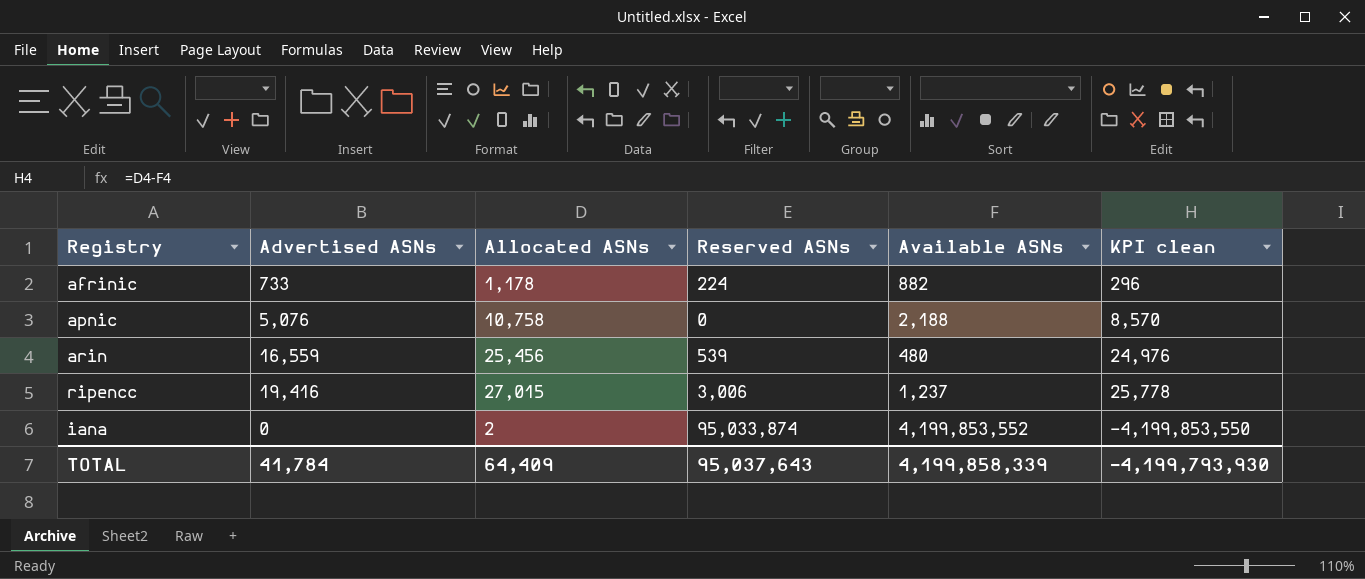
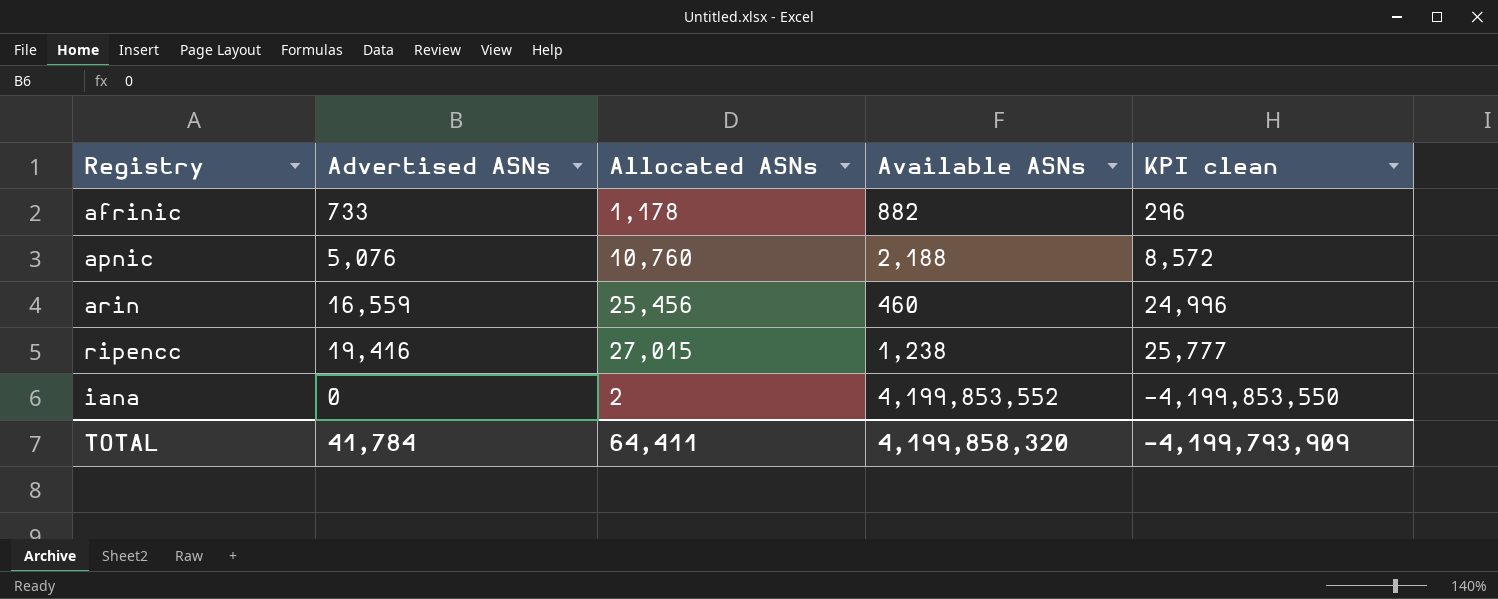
column Reserved ASNs | position: 4 -> none
apnic | Allocated ASNs: 10,758 -> 10,760
apnic | KPI clean: 8,570 -> 8,572
arin | Available ASNs: 480 -> 460
arin | KPI clean: 24,976 -> 24,996
ripencc | Available ASNs: 1,237 -> 1,238
ripencc | KPI clean: 25,778 -> 25,777
TOTAL | Allocated ASNs: 64,409 -> 64,411
TOTAL | Available ASNs: 4,199,858,339 -> 4,199,858,320
TOTAL | KPI clean: -4,199,793,930 -> -4,199,793,909

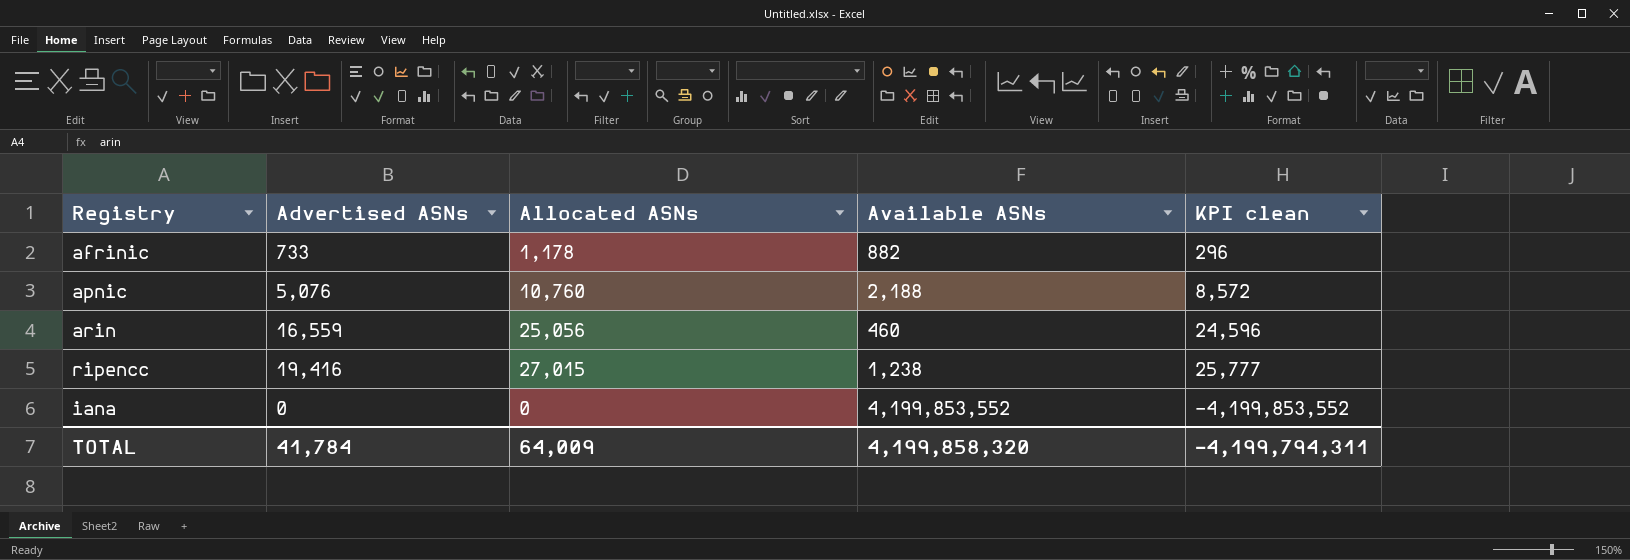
arin | Allocated ASNs: 25,456 -> 25,056
arin | KPI clean: 24,996 -> 24,596
iana | Allocated ASNs: 2 -> 0
iana | KPI clean: -4,199,853,550 -> -4,199,853,552
TOTAL | Allocated ASNs: 64,411 -> 64,009
TOTAL | KPI clean: -4,199,793,909 -> -4,199,794,311

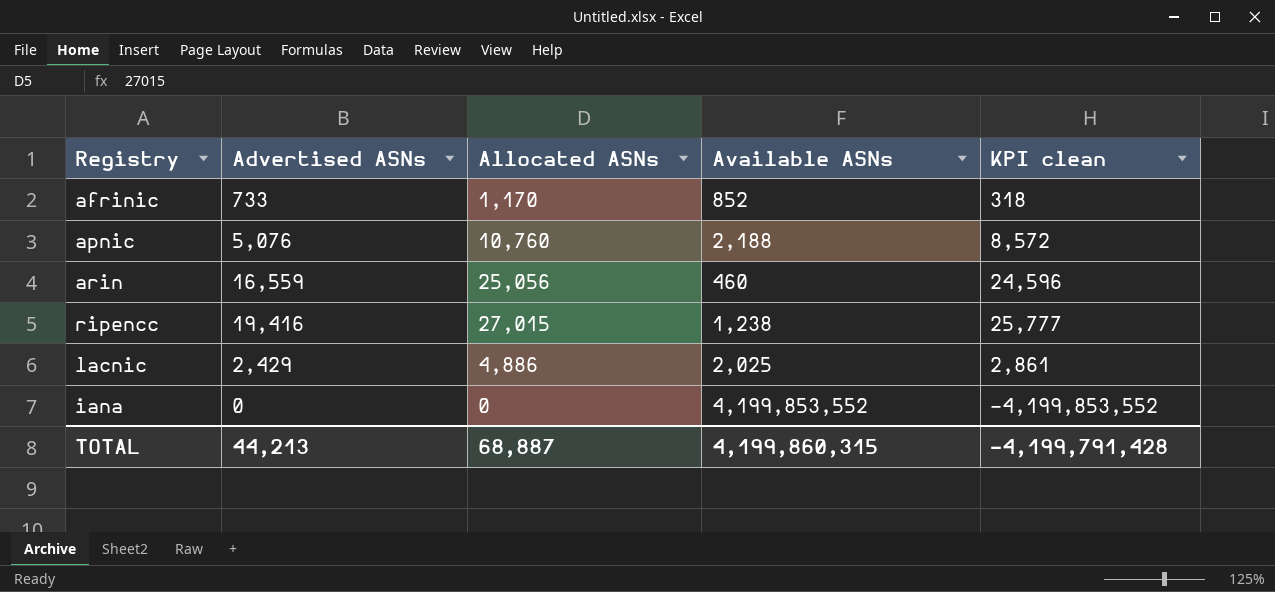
afrinic | Allocated ASNs: 1,178 -> 1,170
afrinic | Available ASNs: 882 -> 852
afrinic | KPI clean: 296 -> 318
row lacnic: none -> 2,429 | 4,886 | 2,025 | 2,861
TOTAL | Advertised ASNs: 41,784 -> 44,213
TOTAL | Allocated ASNs: 64,009 -> 68,887
TOTAL | Available ASNs: 4,199,858,320 -> 4,199,860,315
TOTAL | KPI clean: -4,199,794,311 -> -4,199,791,428

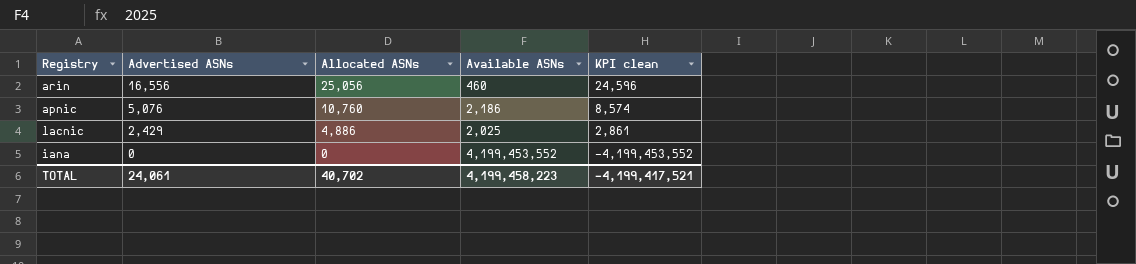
row order: none -> Advertised ASNs descending
row afrinic: 733 | 1,170 | 852 | 318 -> none
row ripencc: 19,416 | 27,015 | 1,238 | 25,777 -> none
arin | Advertised ASNs: 16,559 -> 16,556
apnic | Available ASNs: 2,188 -> 2,186
apnic | KPI clean: 8,572 -> 8,574
iana | Available ASNs: 4,199,853,552 -> 4,199,453,552
iana | KPI clean: -4,199,853,552 -> -4,199,453,552
TOTAL | Advertised ASNs: 44,213 -> 24,061
TOTAL | Allocated ASNs: 68,887 -> 40,702
TOTAL | Available ASNs: 4,199,860,315 -> 4,199,458,223
TOTAL | KPI clean: -4,199,791,428 -> -4,199,417,521

